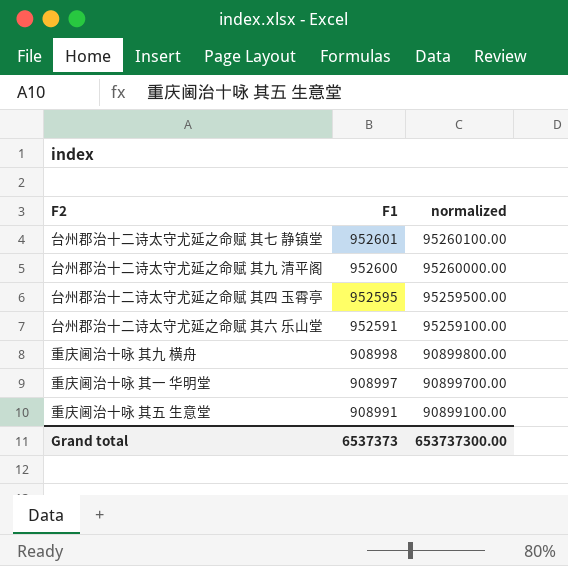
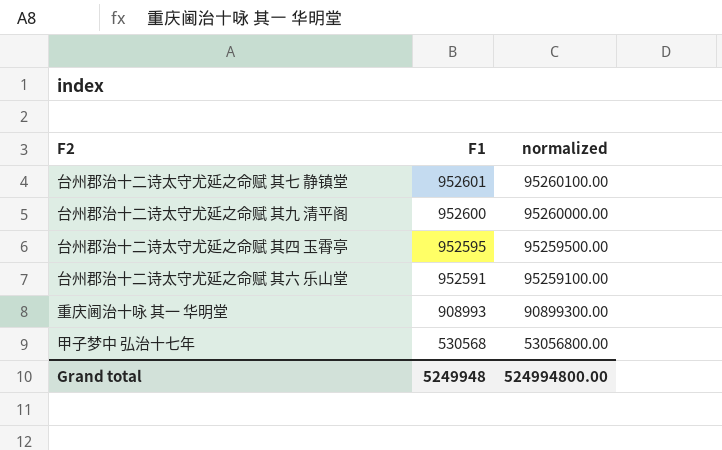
row 重庆阃治十咏 其九 横舟: 908998 | 90899800.00 -> none
row 重庆阃治十咏 其五 生意堂: 908991 | 90899100.00 -> none
重庆阃治十咏 其一 华明堂 | F1: 908997 -> 908993
重庆阃治十咏 其一 华明堂 | normalized: 90899700.00 -> 90899300.00
row 甲子梦中 弘治十七年: none -> 530568 | 53056800.00
Grand total | F1: 6537373 -> 5249948
Grand total | normalized: 653737300.00 -> 524994800.00

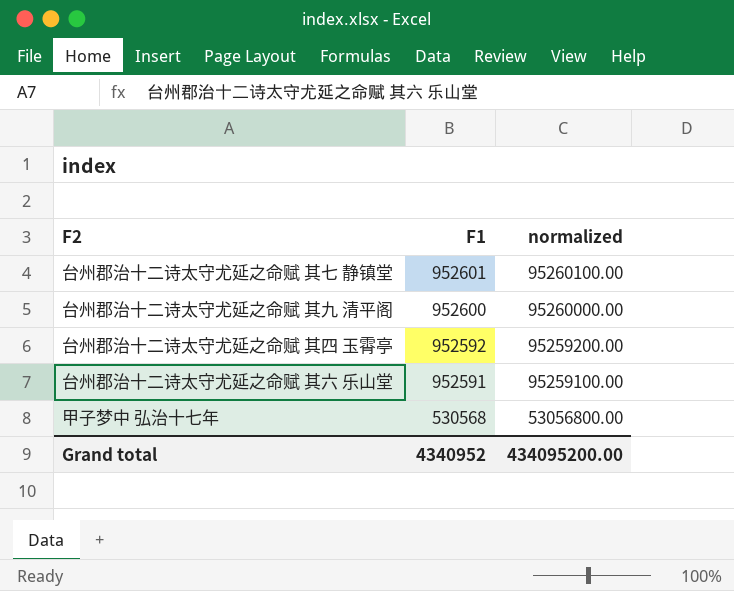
row 重庆阃治十咏 其一 华明堂: 908993 | 90899300.00 -> none
台州郡治十二诗太守尤延之命赋 其四 玉霄亭 | F1: 952595 -> 952592
台州郡治十二诗太守尤延之命赋 其四 玉霄亭 | normalized: 95259500.00 -> 95259200.00
Grand total | F1: 5249948 -> 4340952
Grand total | normalized: 524994800.00 -> 434095200.00

